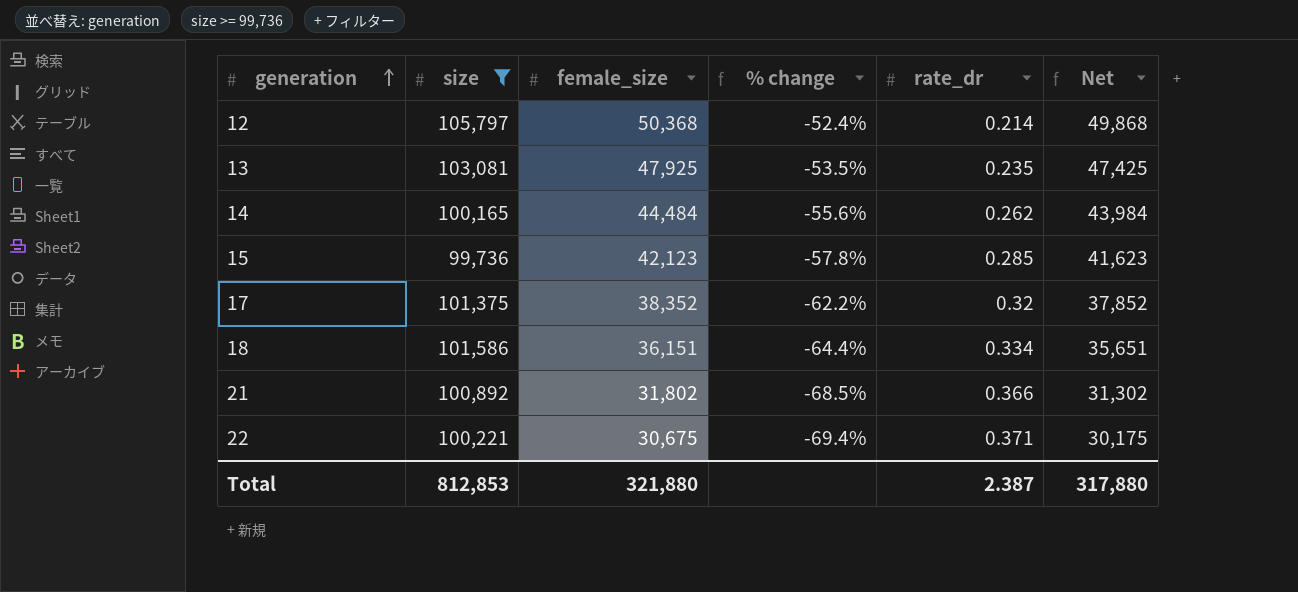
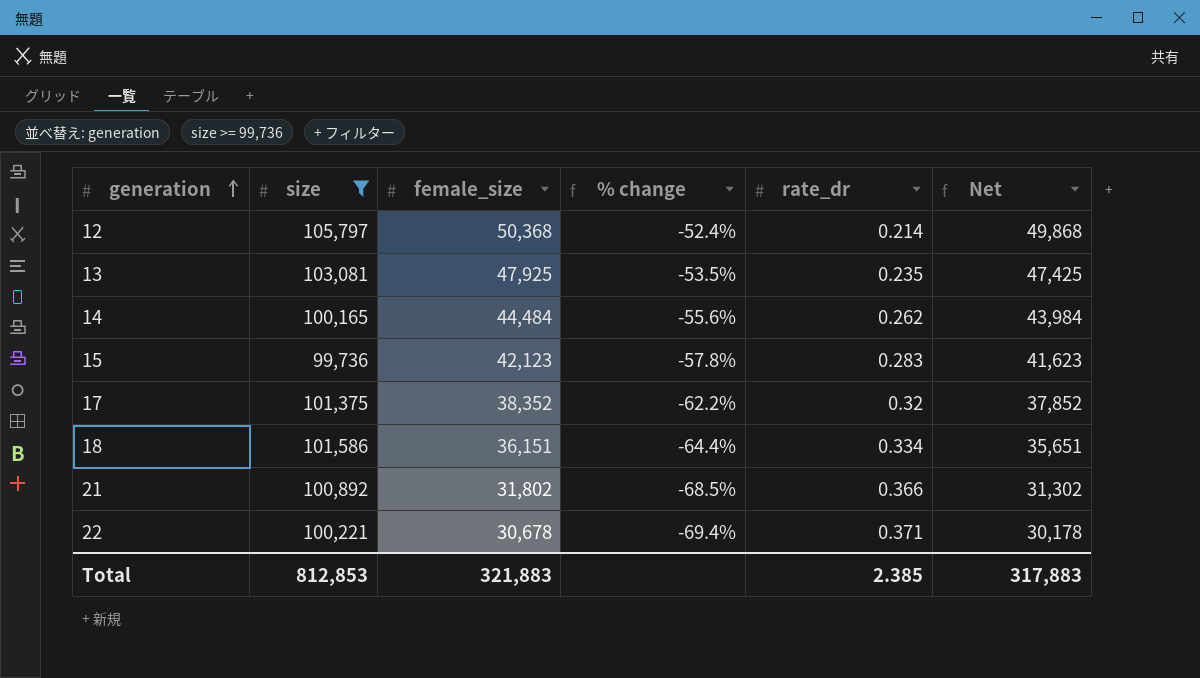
15 | rate_dr: 0.285 -> 0.283
22 | female_size: 30,675 -> 30,678
22 | Net: 30,175 -> 30,178
Total | female_size: 321,880 -> 321,883
Total | rate_dr: 2.387 -> 2.385
Total | Net: 317,880 -> 317,883

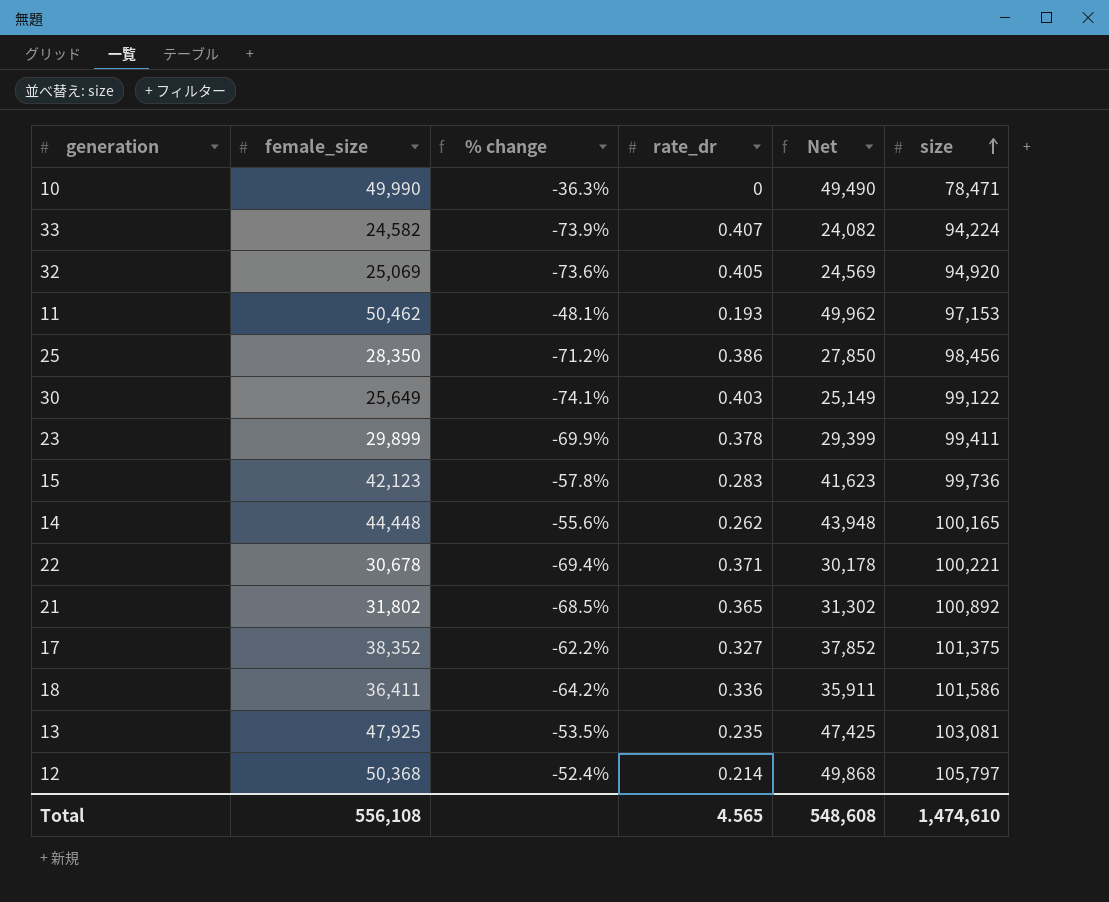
filter: size >= 99,736 -> none
row order: generation ascending -> size ascending
column size | position: 2 -> 6
14 | female_size: 44,484 -> 44,448
14 | Net: 43,984 -> 43,948
21 | rate_dr: 0.366 -> 0.365
17 | rate_dr: 0.32 -> 0.327
18 | female_size: 36,151 -> 36,411
18 | % change: -64.4% -> -64.2%
18 | rate_dr: 0.334 -> 0.336
18 | Net: 35,651 -> 35,911
Total | female_size: 321,883 -> 556,108
Total | rate_dr: 2.385 -> 4.565
Total | Net: 317,883 -> 548,608
Total | size: 812,853 -> 1,474,610

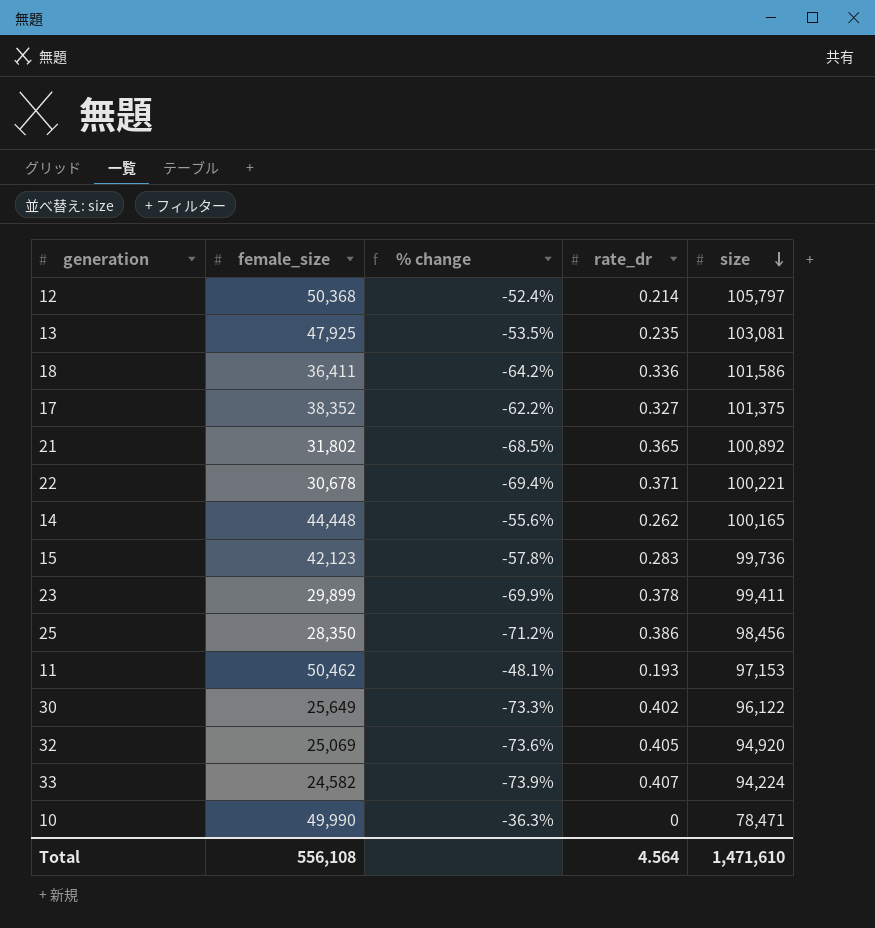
row order: size ascending -> size descending
column Net | formula: [female_size] - 500 -> none
30 | % change: -74.1% -> -73.3%
30 | rate_dr: 0.403 -> 0.402
30 | size: 99,122 -> 96,122
Total | rate_dr: 4.565 -> 4.564
Total | size: 1,474,610 -> 1,471,610

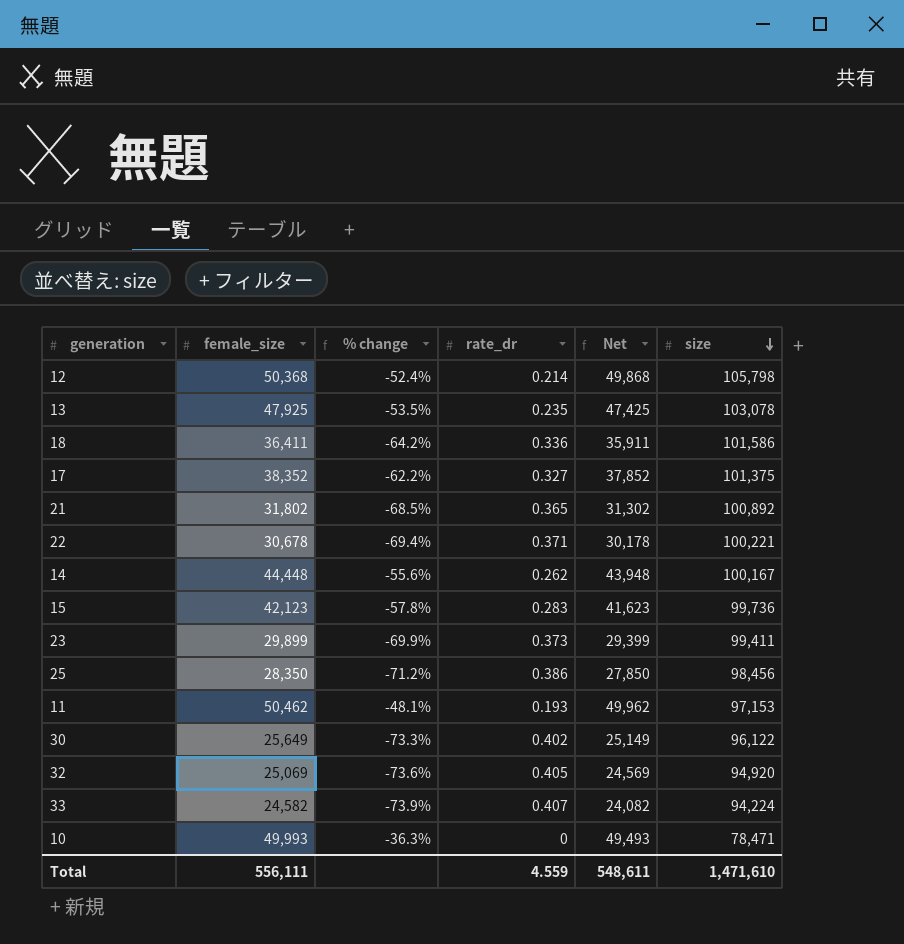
column Net | formula: none -> [female_size] - 500
12 | size: 105,797 -> 105,798
13 | size: 103,081 -> 103,078
14 | size: 100,165 -> 100,167
23 | rate_dr: 0.378 -> 0.373
10 | female_size: 49,990 -> 49,993
Total | female_size: 556,108 -> 556,111
Total | rate_dr: 4.564 -> 4.559

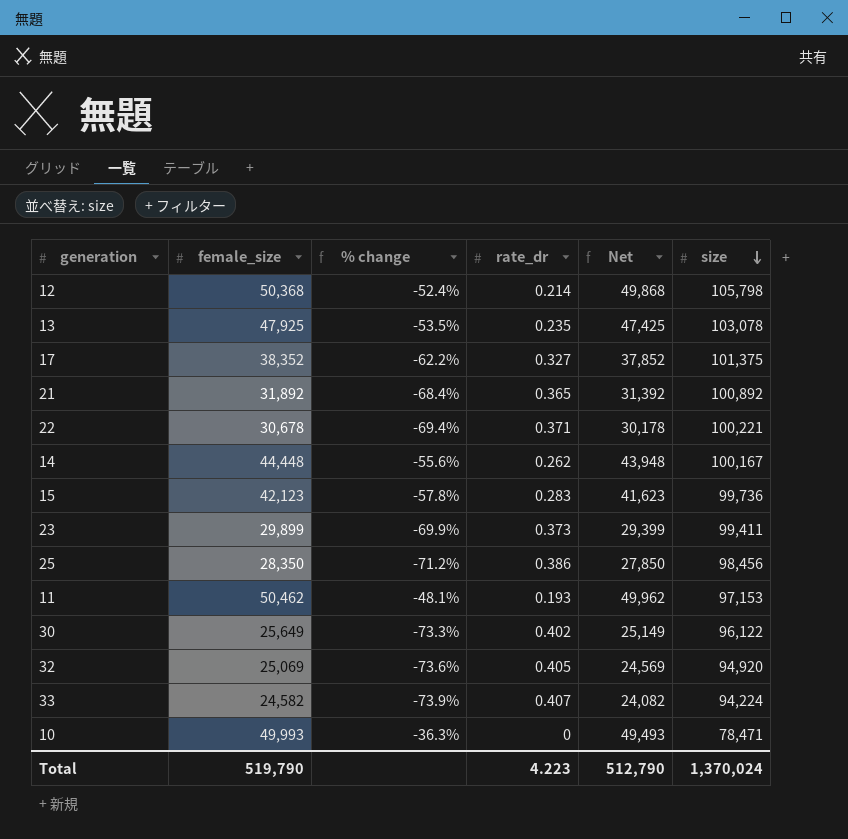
row 18: 36,411 | -64.2% | 0.336 | 35,911 | 101,586 -> none
21 | female_size: 31,802 -> 31,892
21 | % change: -68.5% -> -68.4%
21 | Net: 31,302 -> 31,392
Total | female_size: 556,111 -> 519,790
Total | rate_dr: 4.559 -> 4.223
Total | Net: 548,611 -> 512,790
Total | size: 1,471,610 -> 1,370,024

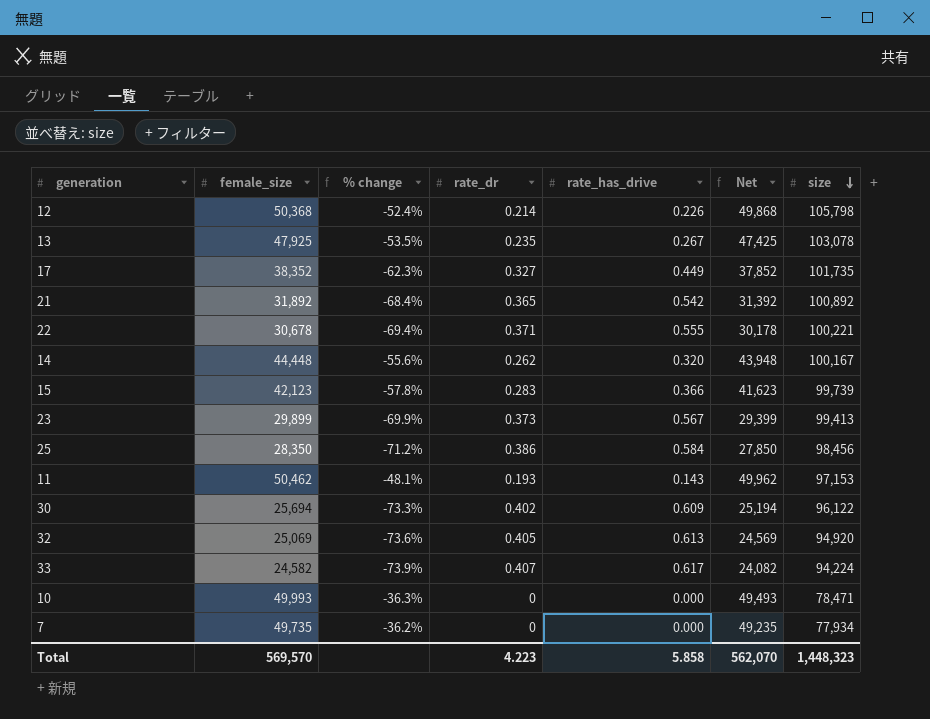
column rate_has_drive | position: none -> 5
17 | % change: -62.2% -> -62.3%
17 | size: 101,375 -> 101,735
15 | size: 99,736 -> 99,739
23 | size: 99,411 -> 99,413
30 | female_size: 25,649 -> 25,694
30 | Net: 25,149 -> 25,194
row 7: none -> 49,735 | -36.2% | 0 | 0.000 | 49,235 | 77,934
Total | female_size: 519,790 -> 569,570
Total | Net: 512,790 -> 562,070
Total | size: 1,370,024 -> 1,448,323

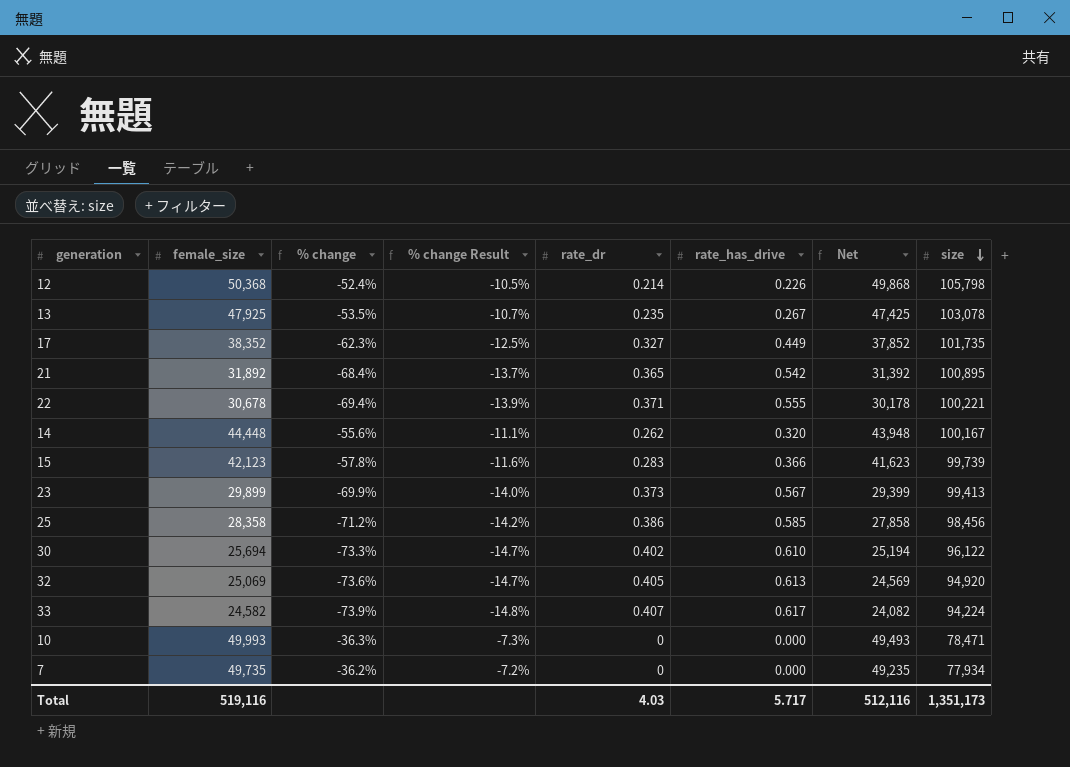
column % change Result | formula: none -> [% change] * 0.2
row 11: 50,462 | -48.1% | 0.193 | 0.143 | 49,962 | 97,153 -> none
21 | size: 100,892 -> 100,895
25 | female_size: 28,350 -> 28,358
25 | rate_has_drive: 0.584 -> 0.585
25 | Net: 27,850 -> 27,858
30 | rate_has_drive: 0.609 -> 0.610
Total | female_size: 569,570 -> 519,116
Total | rate_dr: 4.223 -> 4.03
Total | rate_has_drive: 5.858 -> 5.717
Total | Net: 562,070 -> 512,116
Total | size: 1,448,323 -> 1,351,173

